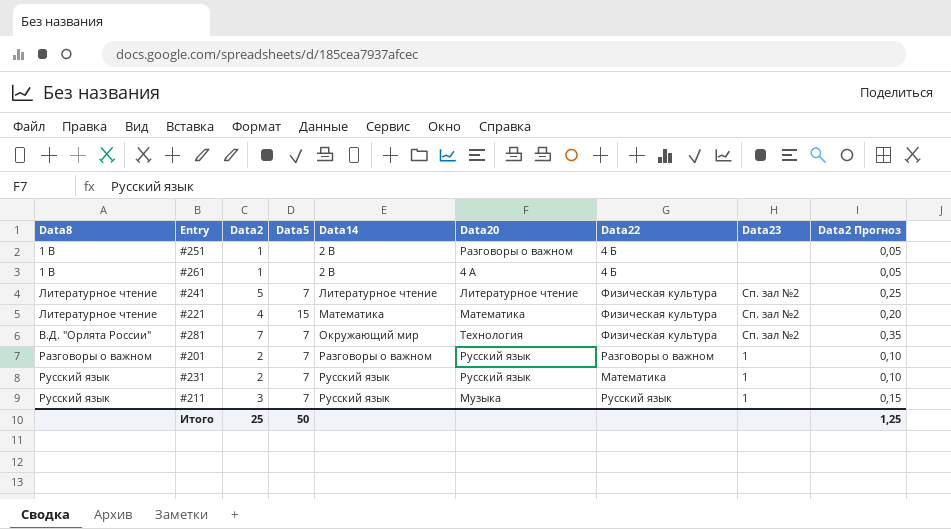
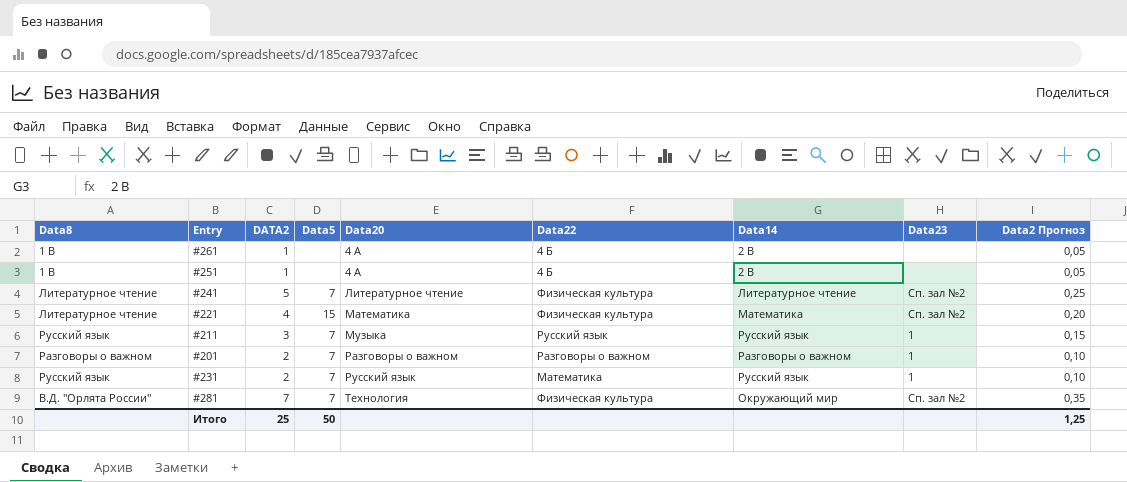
row order: Data14 ascending -> Data20 ascending
column name: Data2 -> DATA2
column Data14 | position: 5 -> 7
#251 | Data20: Разговоры о важном -> 4 А
#201 | Data20: Русский язык -> Разговоры о важном

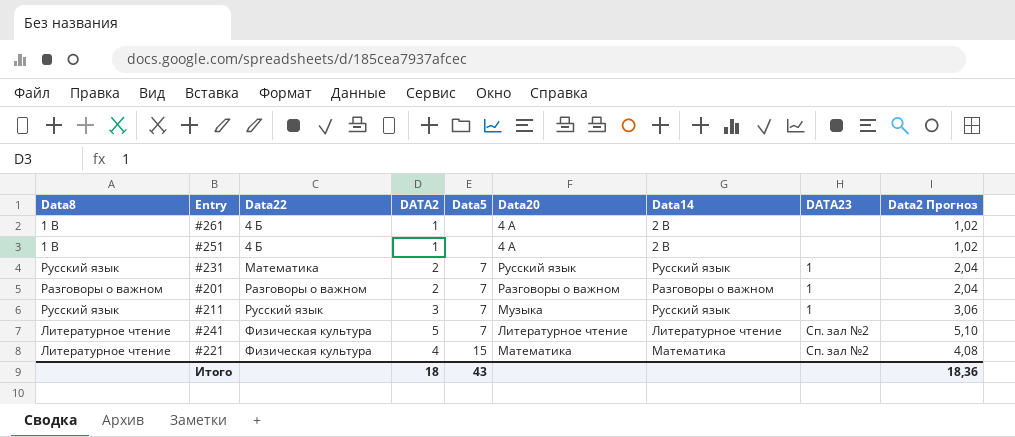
row order: Data20 ascending -> Data22 ascending
column Data22 | position: 6 -> 3
column name: Data23 -> DATA23
column Data2 Прогноз | formula: [DATA2] * 0,05 -> [DATA2] * 1,02
row #281: В.Д. "Орлята России" | 7 | 7 | Технология | Физическая культура | Окружающий мир | Сп. зал №2 | 0,35 -> none
Итого | DATA2: 25 -> 18
Итого | Data5: 50 -> 43
Итого | Data2 Прогноз: 1,25 -> 18,36

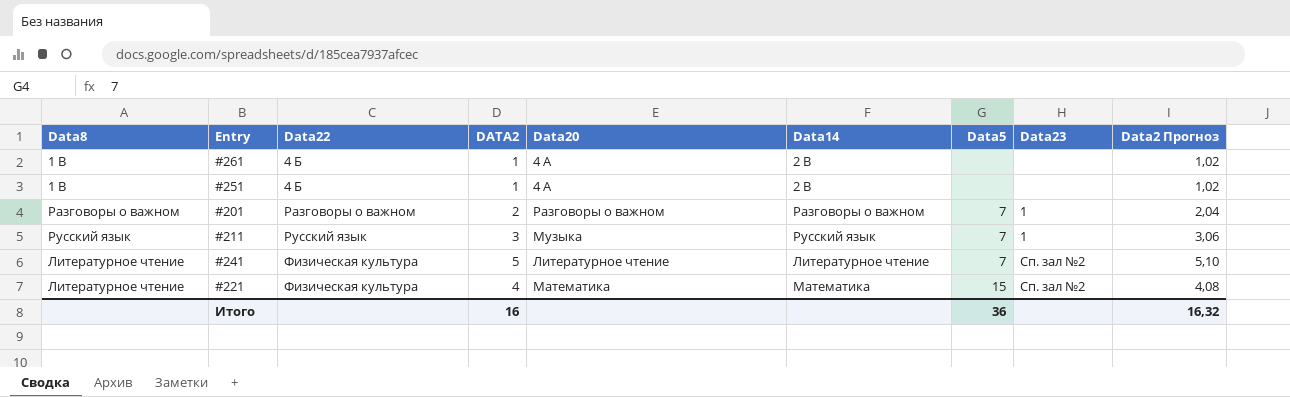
column Data5 | position: 5 -> 7
column name: DATA23 -> Data23
row #231: Русский язык | Математика | 2 | 7 | Русский язык | Русский язык | 1 | 2,04 -> none
Итого | DATA2: 18 -> 16
Итого | Data5: 43 -> 36
Итого | Data2 Прогноз: 18,36 -> 16,32

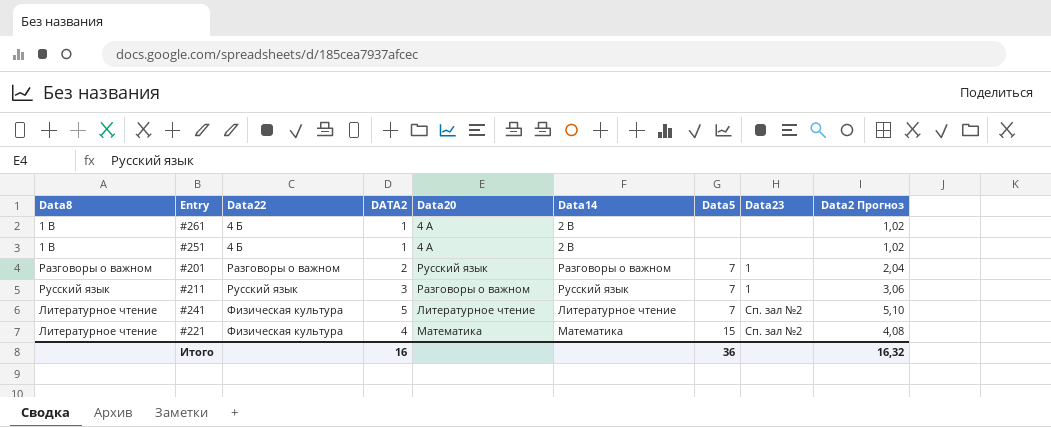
#201 | Data20: Разговоры о важном -> Русский язык
#211 | Data20: Музыка -> Разговоры о важном

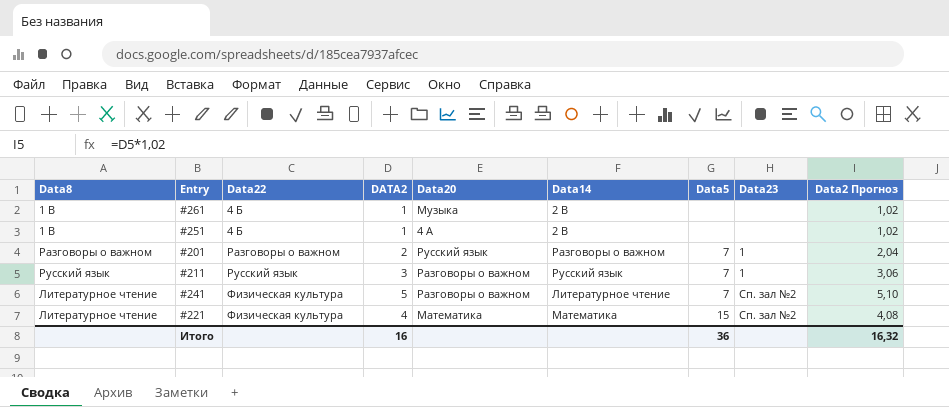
#261 | Data20: 4 А -> Музыка
#241 | Data20: Литературное чтение -> Разговоры о важном

